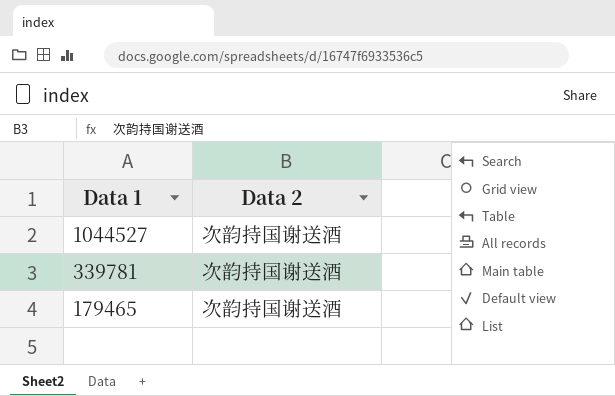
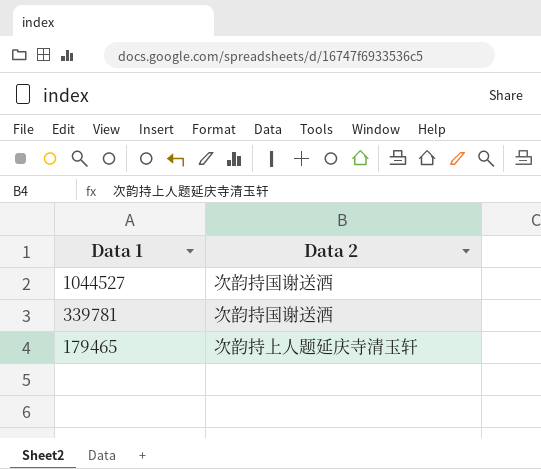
179465 | Data 2: 次韵持国谢送酒 -> 次韵持上人题延庆寺清玉轩

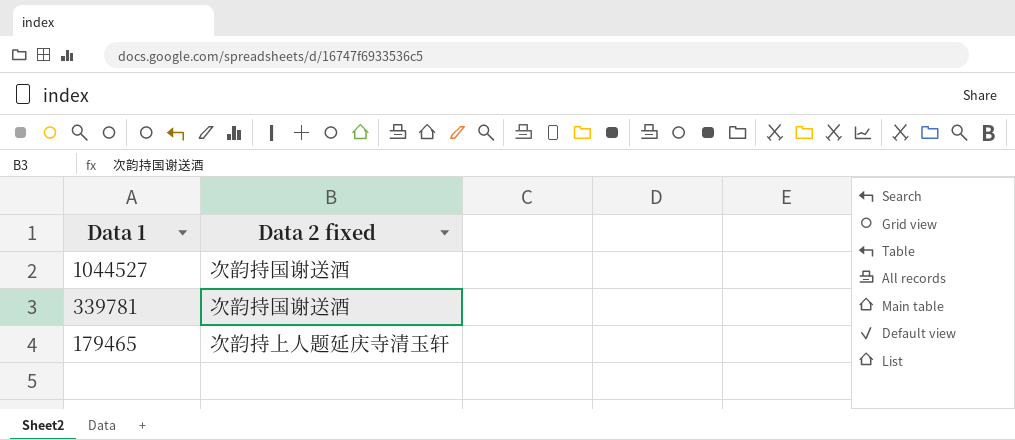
column name: Data 2 -> Data 2 fixed

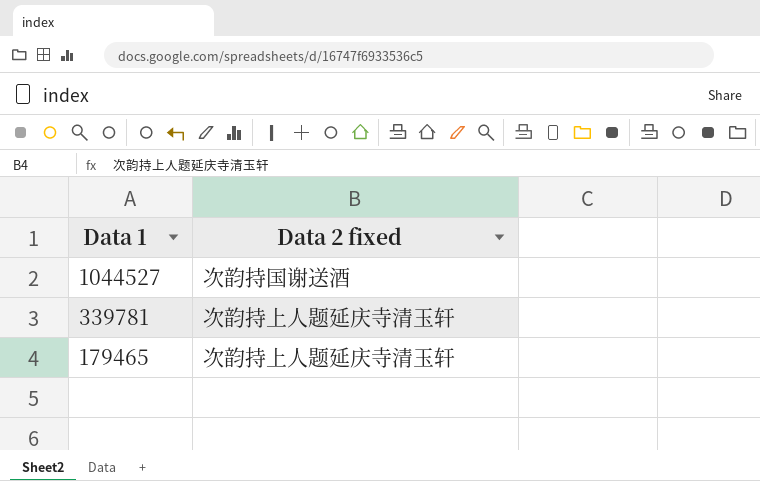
339781 | Data 2 fixed: 次韵持国谢送酒 -> 次韵持上人题延庆寺清玉轩

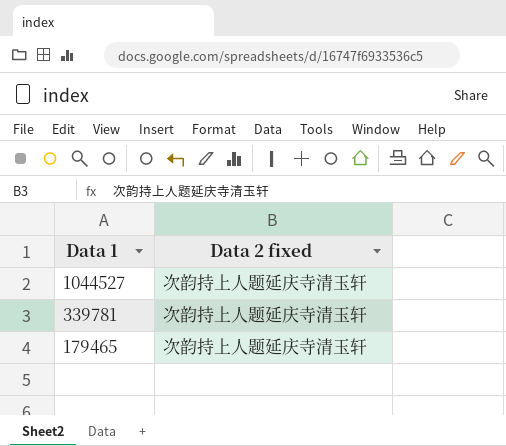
1044527 | Data 2 fixed: 次韵持国谢送酒 -> 次韵持上人题延庆寺清玉轩

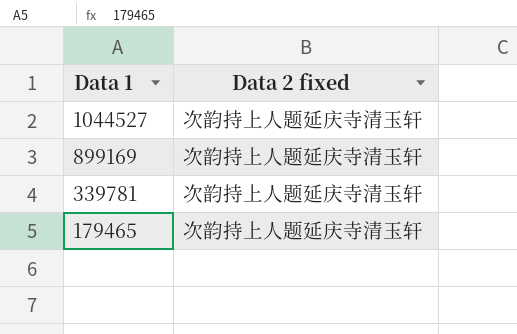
row 899169: none -> 次韵持上人题延庆寺清玉轩

